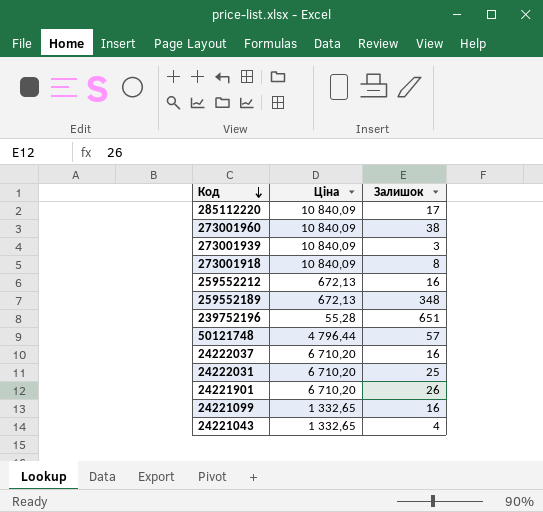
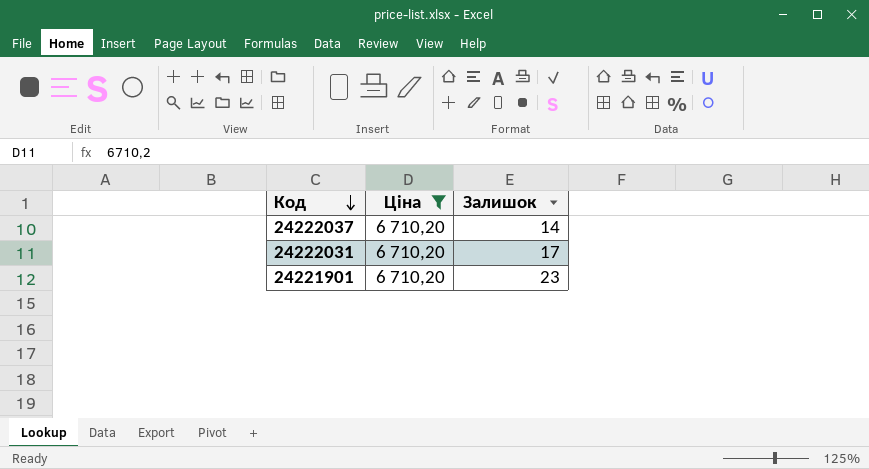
filter: none -> Ціна = 6 710,20
24222037 | Залишок: 16 -> 14
24222031 | Залишок: 25 -> 17
24221901 | Залишок: 26 -> 23

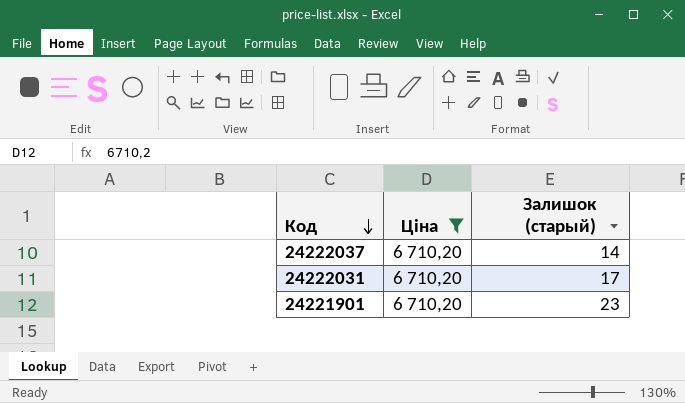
column name: Залишок -> Залишок (старый)

